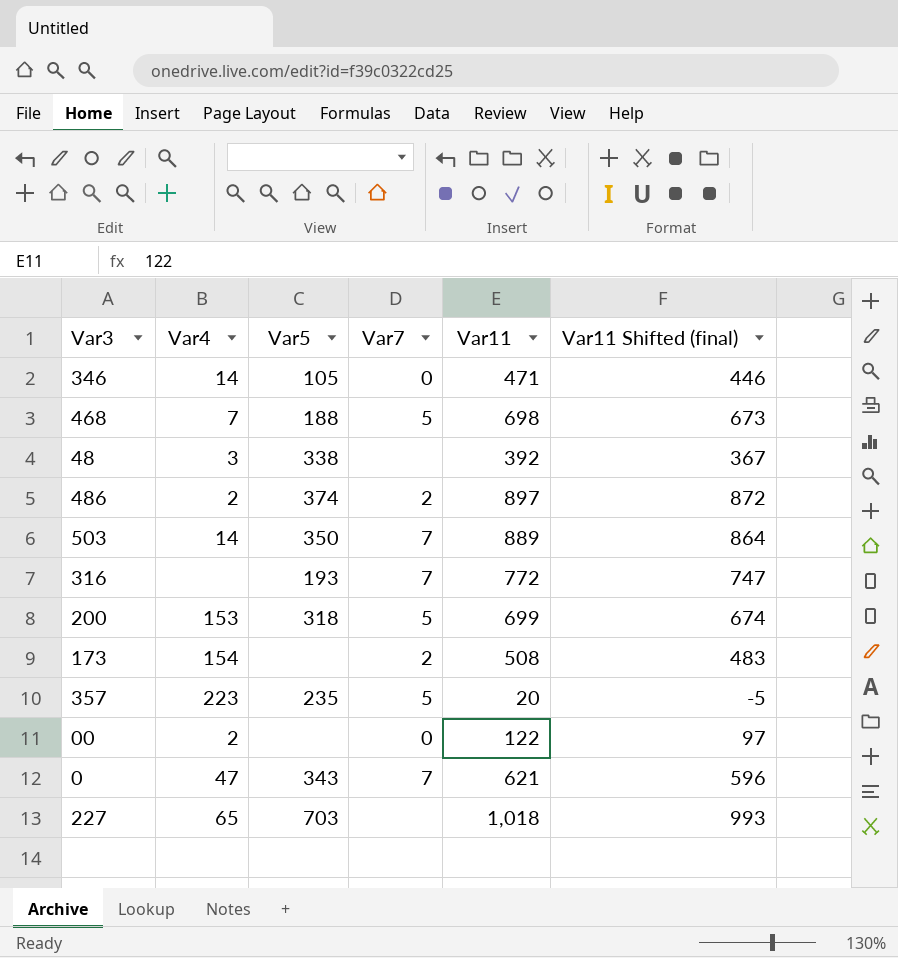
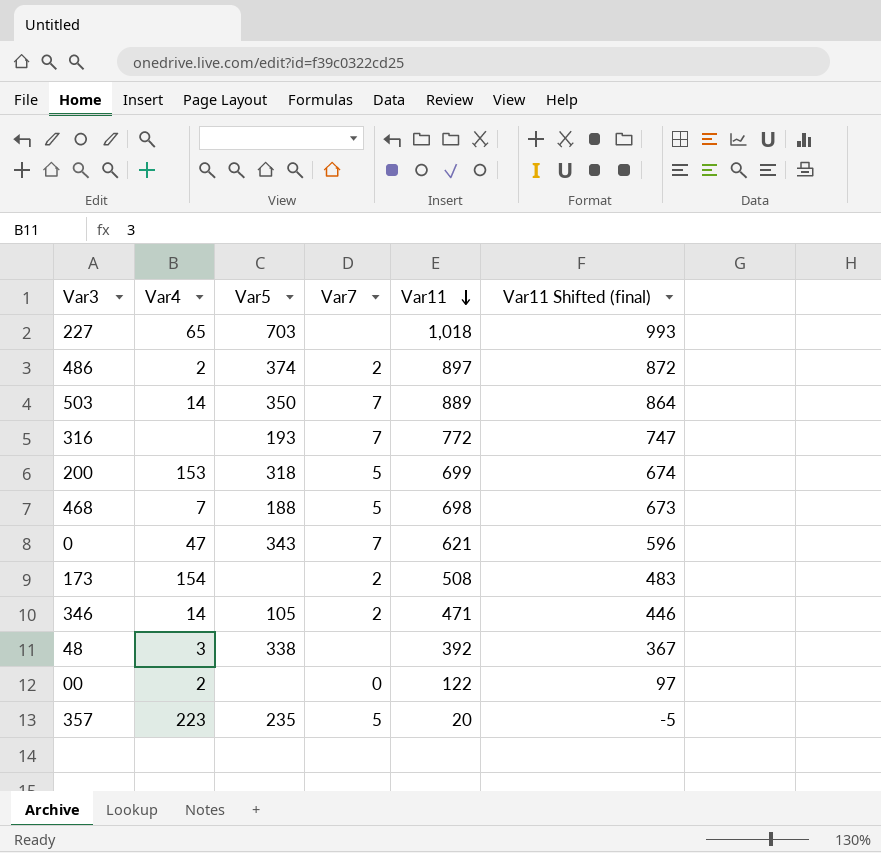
row order: none -> Var11 descending
346 | Var7: 0 -> 2

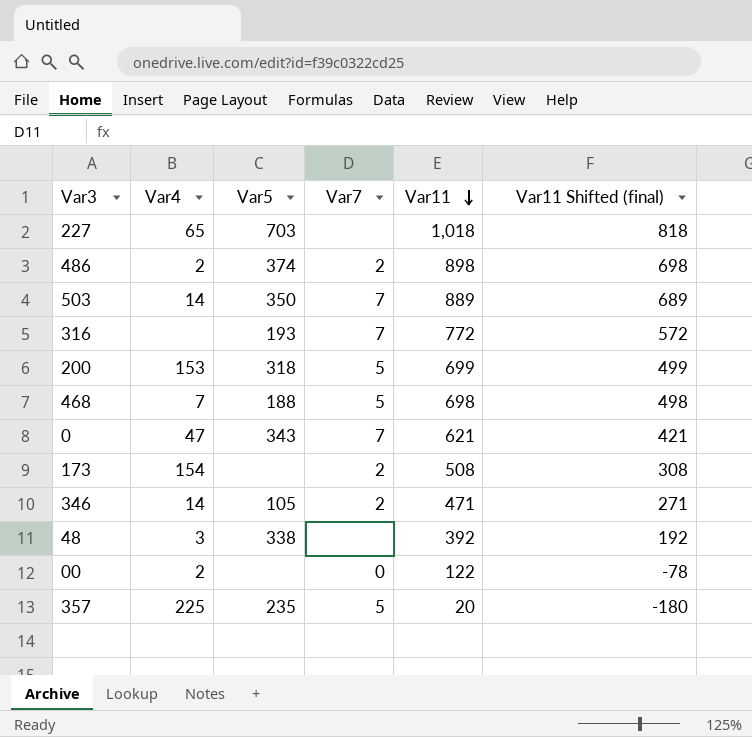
column Var11 Shifted (final) | formula: [Var11] - 25 -> [Var11] - 200
486 | Var11: 897 -> 898
357 | Var4: 223 -> 225

